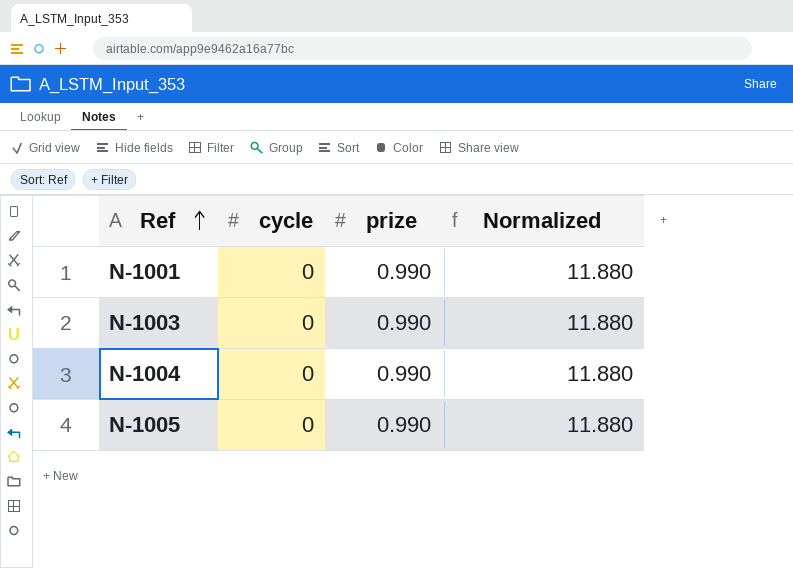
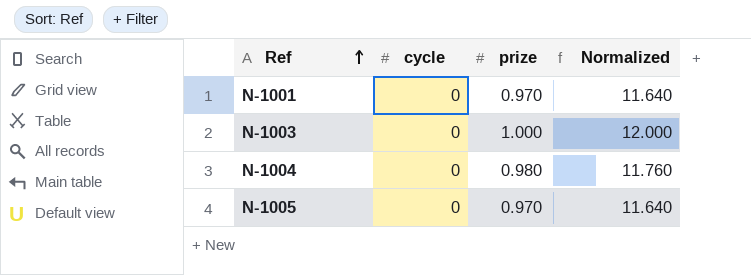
N-1001 | prize: 0.990 -> 0.970
N-1001 | Normalized: 11.880 -> 11.640
N-1003 | prize: 0.990 -> 1.000
N-1003 | Normalized: 11.880 -> 12.000
N-1004 | prize: 0.990 -> 0.980
N-1004 | Normalized: 11.880 -> 11.760
N-1005 | prize: 0.990 -> 0.970
N-1005 | Normalized: 11.880 -> 11.640

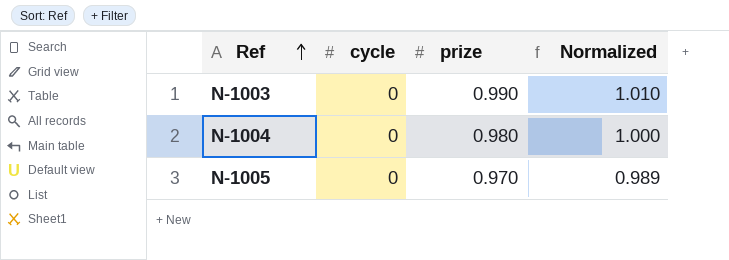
column Normalized | formula: [prize] * 12 -> [prize] * 1.02
row N-1001: 0 | 0.970 | 11.640 -> none
N-1003 | prize: 1.000 -> 0.990

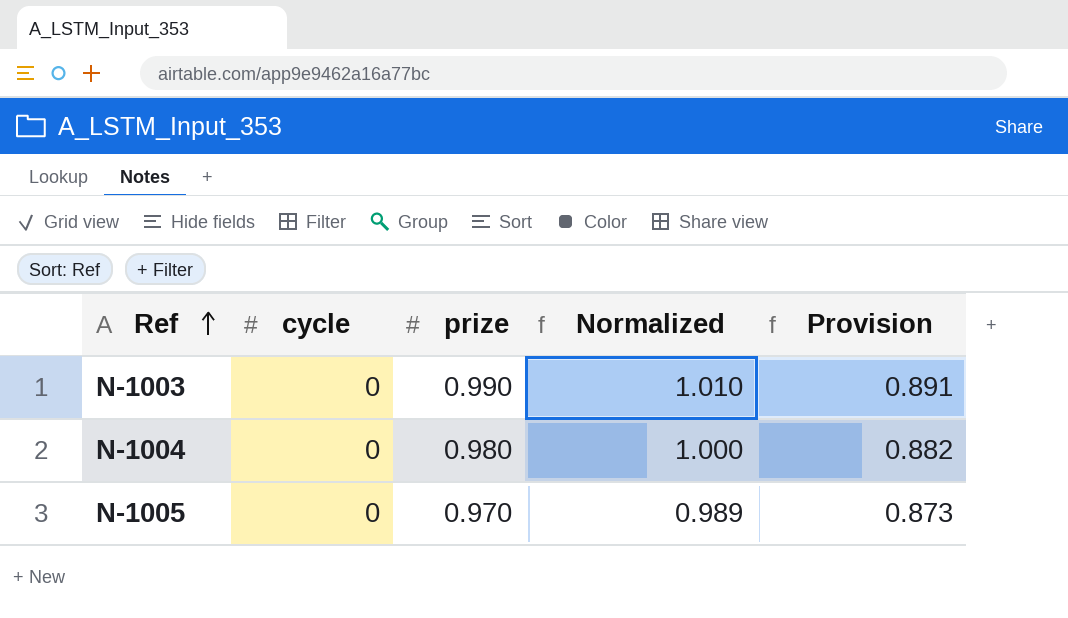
column Provision | formula: none -> [prize] * 0.9

